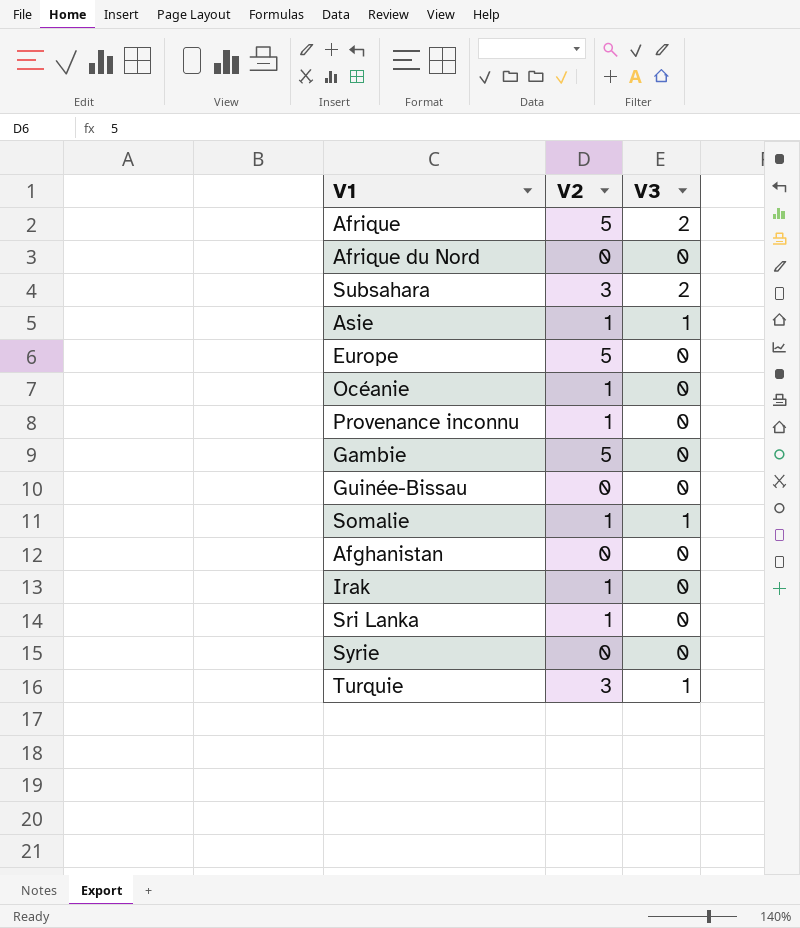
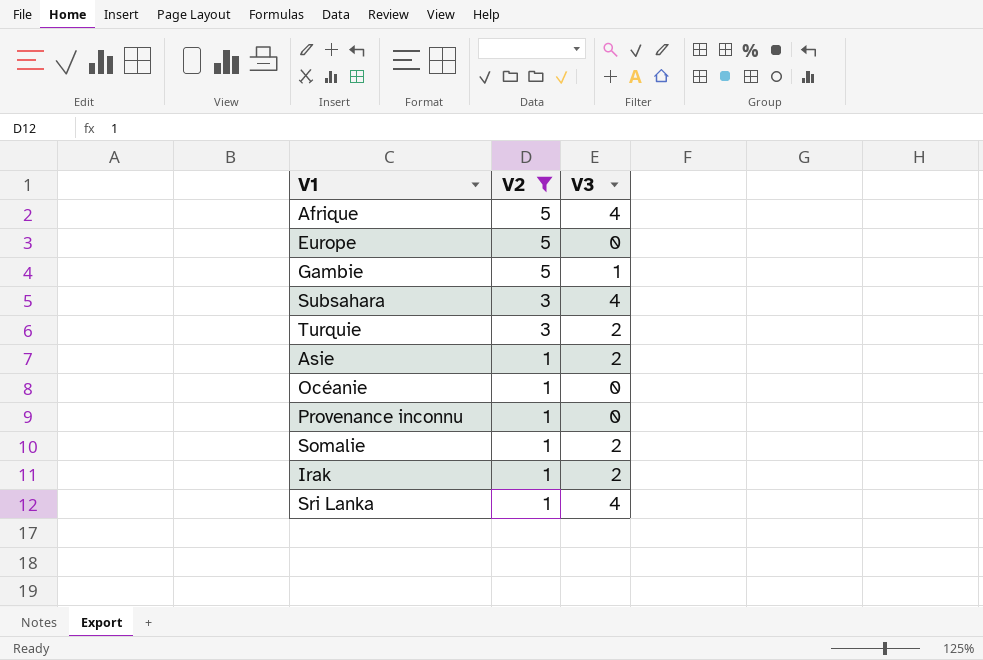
filter: none -> V2 != 0
row order: none -> V2 descending
Afrique | V3: 2 -> 4
Gambie | V3: 0 -> 1
Subsahara | V3: 2 -> 4
Turquie | V3: 1 -> 2
Asie | V3: 1 -> 2
Somalie | V3: 1 -> 2
Irak | V3: 0 -> 2
Sri Lanka | V3: 0 -> 4

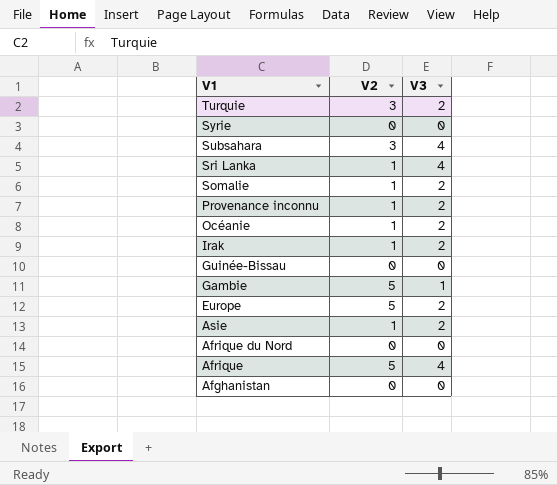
filter: V2 != 0 -> none
row order: V2 descending -> V1 descending
Provenance inconnu | V3: 0 -> 2
Océanie | V3: 0 -> 2
Europe | V3: 0 -> 2

